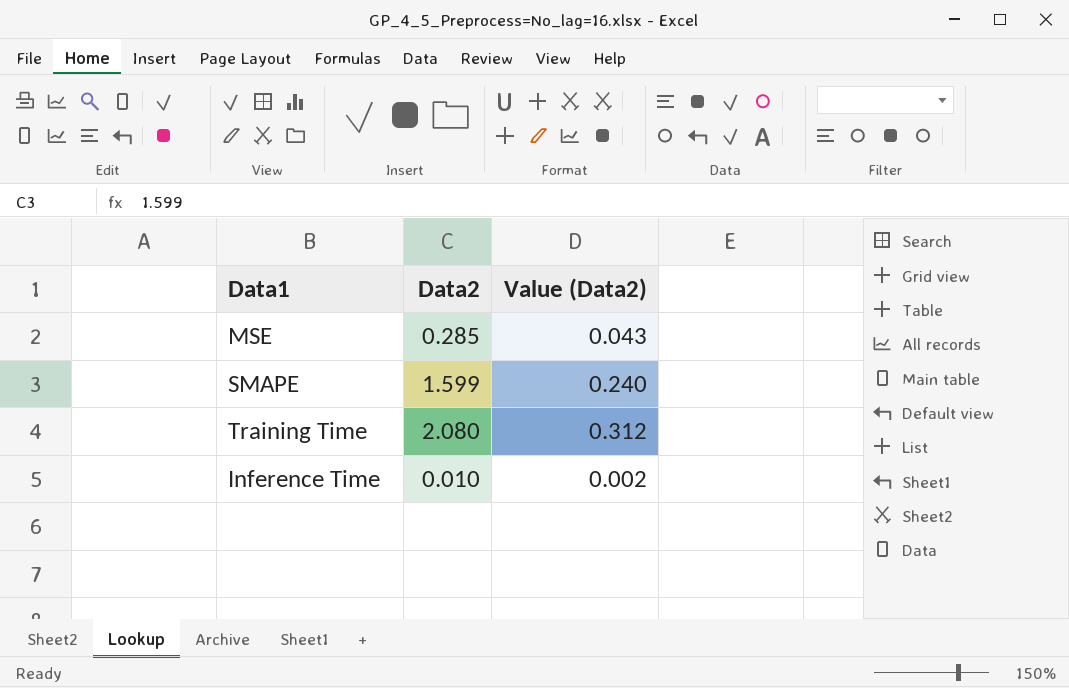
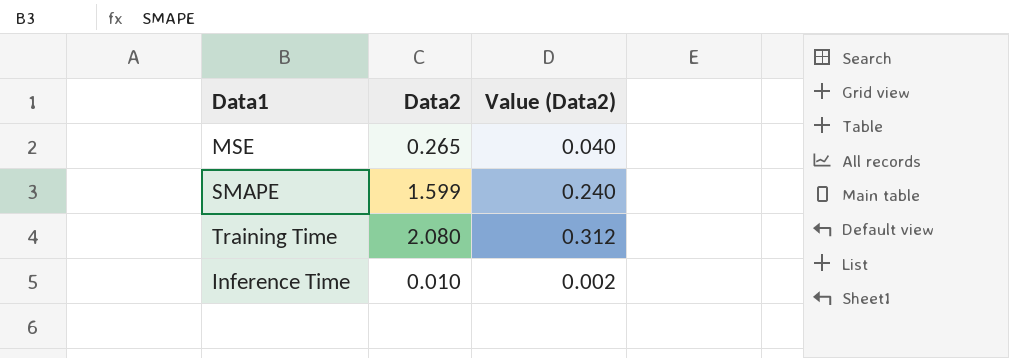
MSE | Data2: 0.285 -> 0.265
MSE | Value (Data2): 0.043 -> 0.040

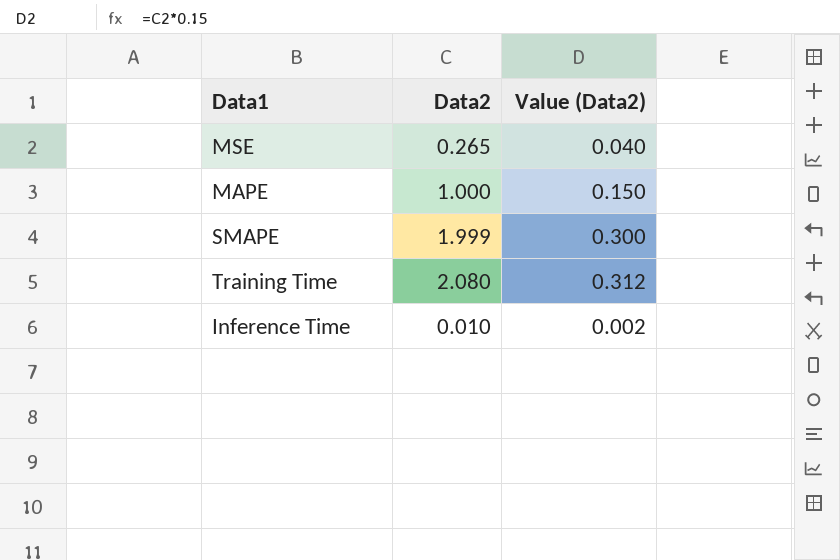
row MAPE: none -> 1.000 | 0.150
SMAPE | Data2: 1.599 -> 1.999
SMAPE | Value (Data2): 0.240 -> 0.300

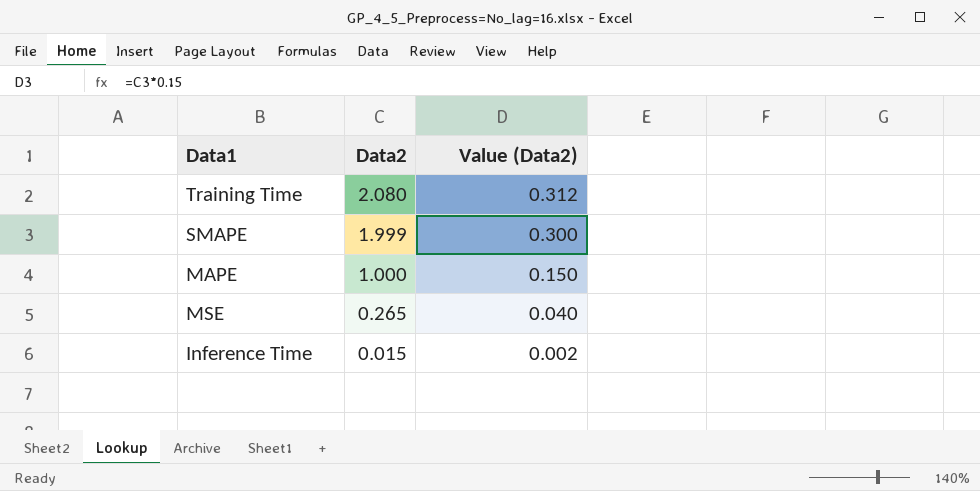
row order: none -> Data2 descending
Inference Time | Data2: 0.010 -> 0.015

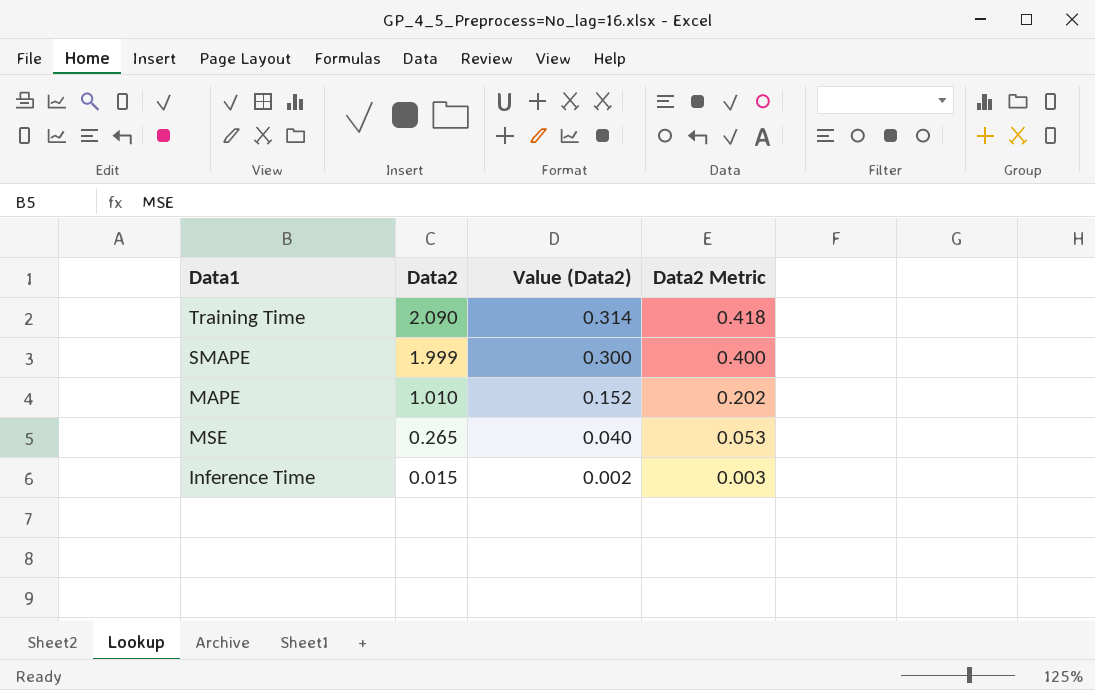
column Data2 Metric | formula: none -> [Data2] * 0.2
Training Time | Data2: 2.080 -> 2.090
Training Time | Value (Data2): 0.312 -> 0.314
MAPE | Data2: 1.000 -> 1.010
MAPE | Value (Data2): 0.150 -> 0.152

